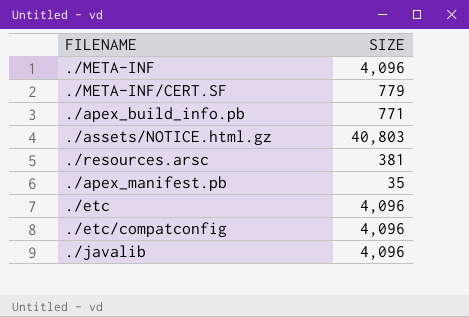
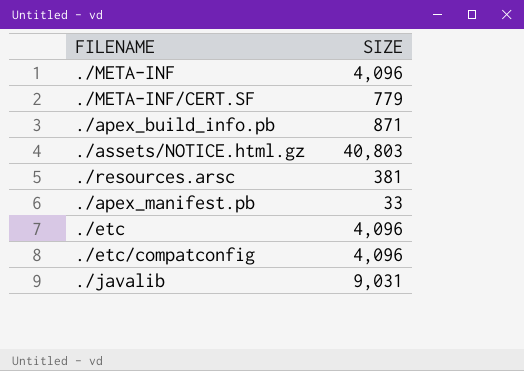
./apex_build_info.pb | SIZE: 771 -> 871
./apex_manifest.pb | SIZE: 35 -> 33
./javalib | SIZE: 4,096 -> 9,031

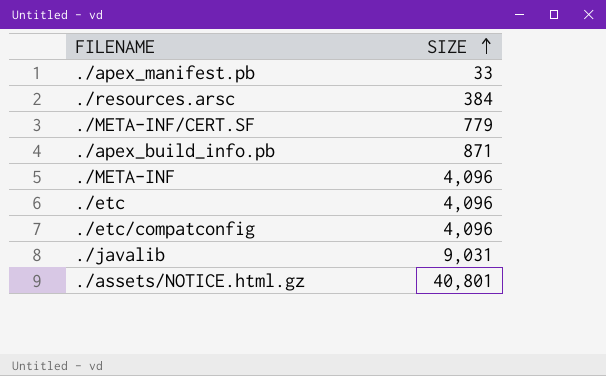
row order: none -> SIZE ascending
./resources.arsc | SIZE: 381 -> 384
./assets/NOTICE.html.gz | SIZE: 40,803 -> 40,801

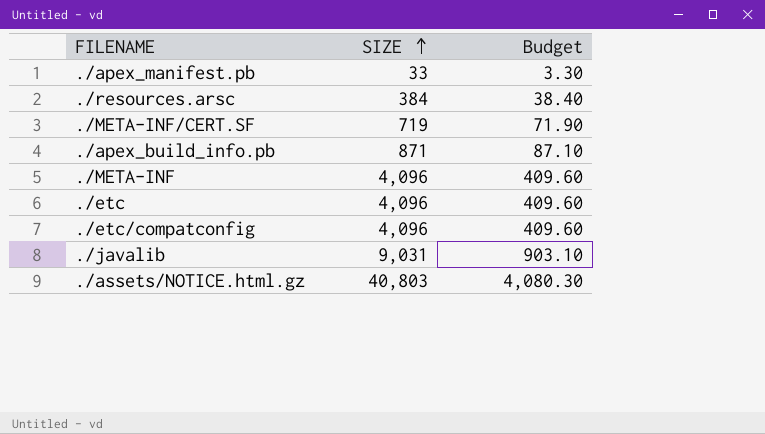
column Budget | formula: none -> [SIZE] * 0.1
./META-INF/CERT.SF | SIZE: 779 -> 719
./assets/NOTICE.html.gz | SIZE: 40,801 -> 40,803

